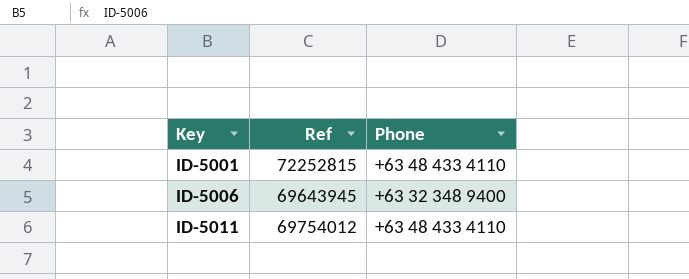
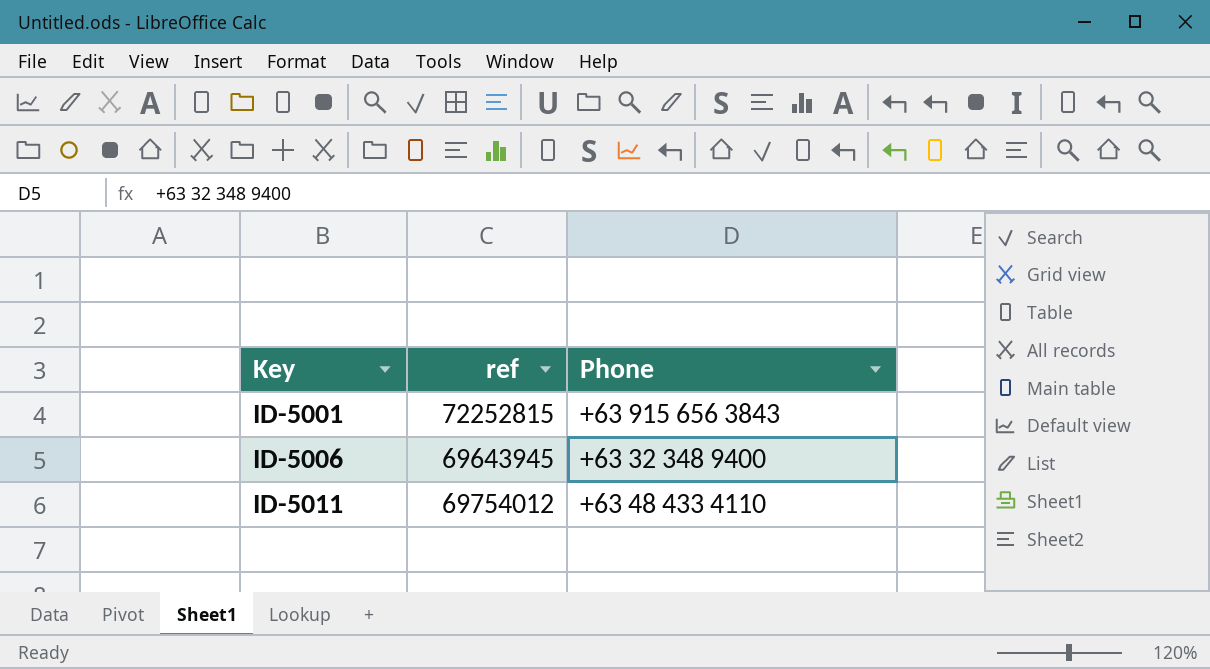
column name: Ref -> ref
ID-5001 | Phone: +63 48 433 4110 -> +63 915 656 3843

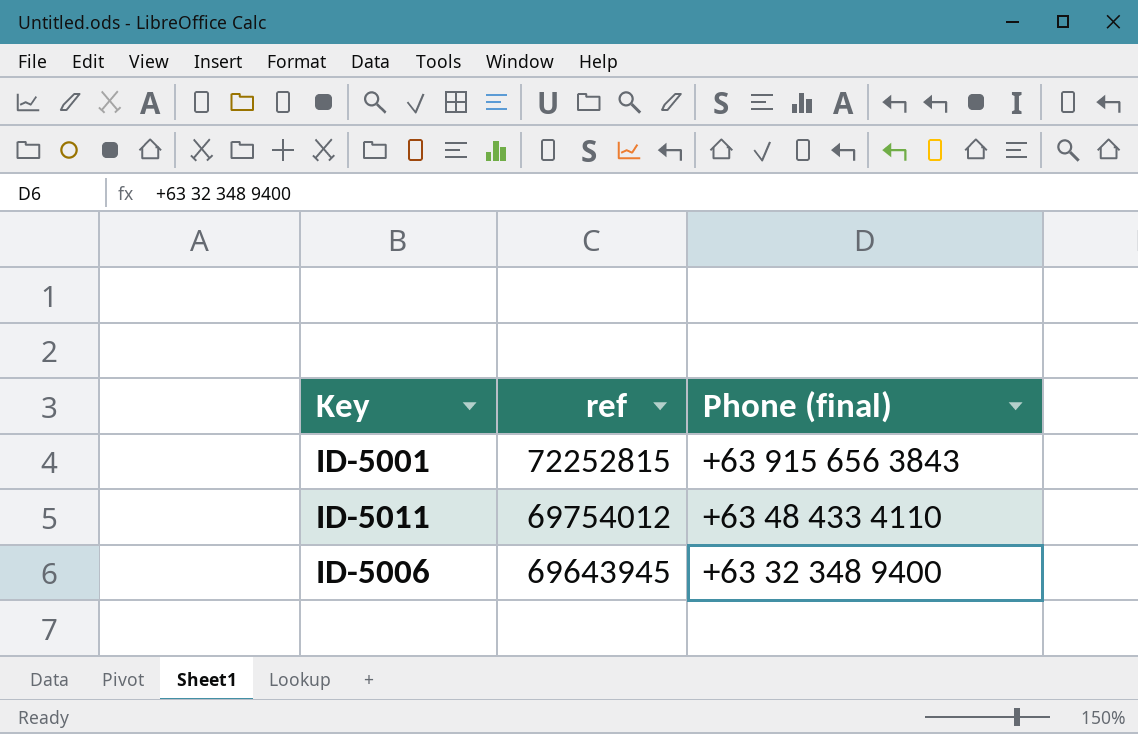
row order: Key ascending -> ref descending
column name: Phone -> Phone (final)

